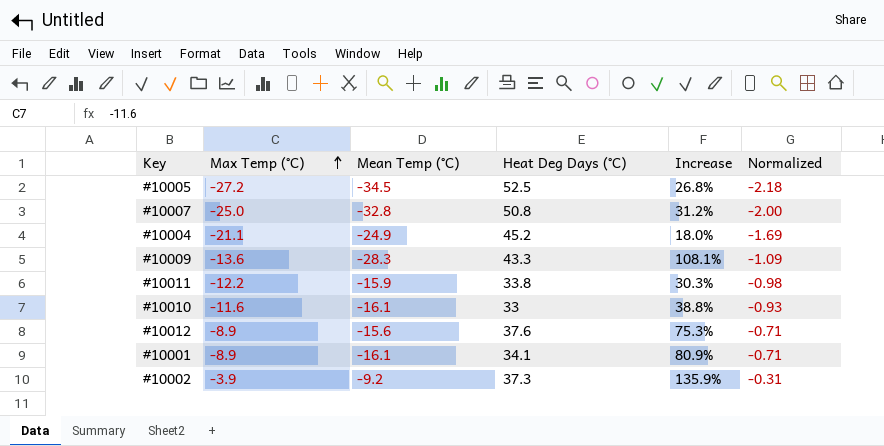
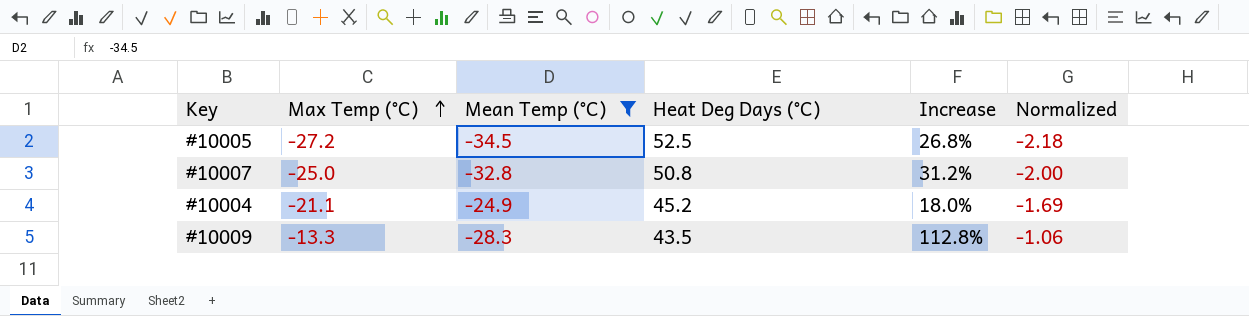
filter: none -> Mean Temp (°C) <= -24.9
#10009 | Max Temp (°C): -13.6 -> -13.3
#10009 | Heat Deg Days (°C): 43.3 -> 43.5
#10009 | Increase: 108.1% -> 112.8%
#10009 | Normalized: -1.09 -> -1.06

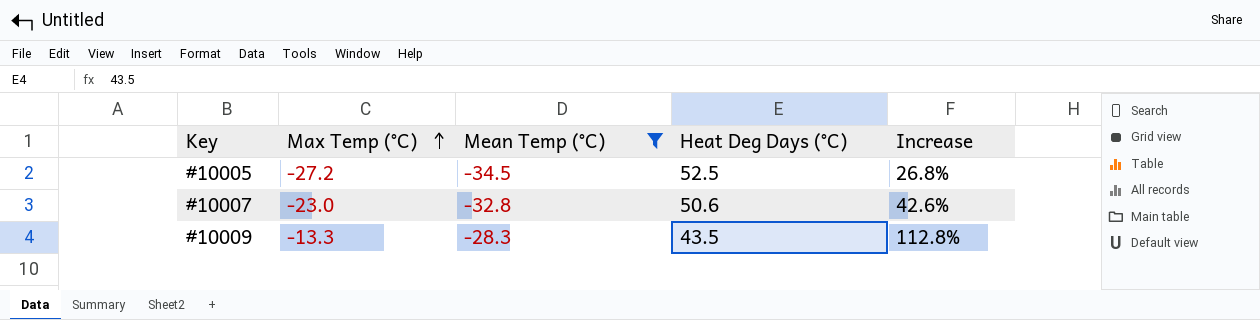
column Normalized | formula: [Max Temp (°C)] * 0.08 -> none
row #10004: -21.1 | -24.9 | 45.2 | 18.0% | -1.69 -> none
#10007 | Max Temp (°C): -25.0 -> -23.0
#10007 | Heat Deg Days (°C): 50.8 -> 50.6
#10007 | Increase: 31.2% -> 42.6%

